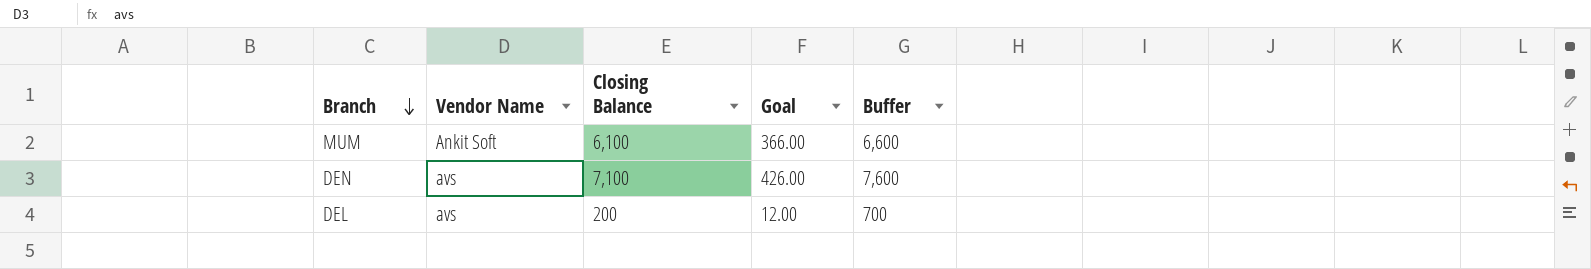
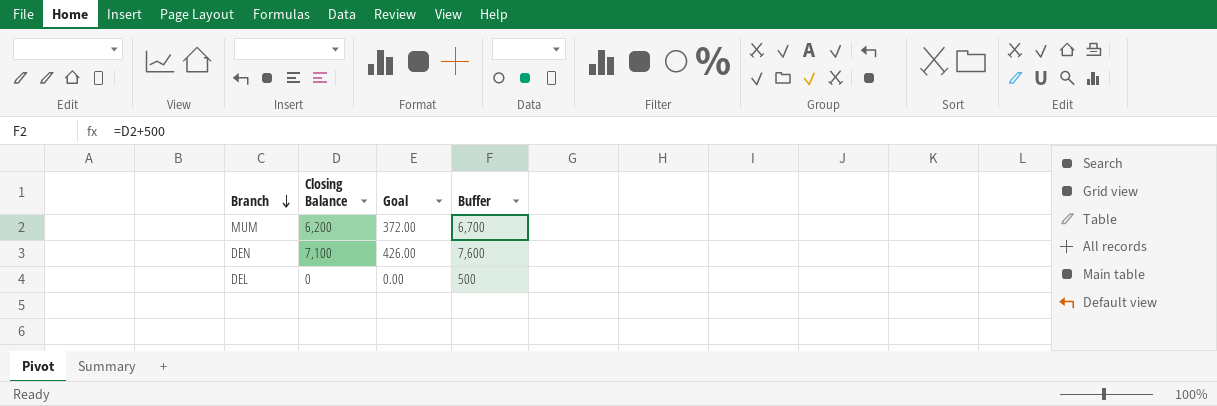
column Vendor Name | position: 2 -> none
MUM | Closing Balance: 6,100 -> 6,200
MUM | Goal: 366.00 -> 372.00
MUM | Buffer: 6,600 -> 6,700
DEL | Closing Balance: 200 -> 0
DEL | Goal: 12.00 -> 0.00
DEL | Buffer: 700 -> 500

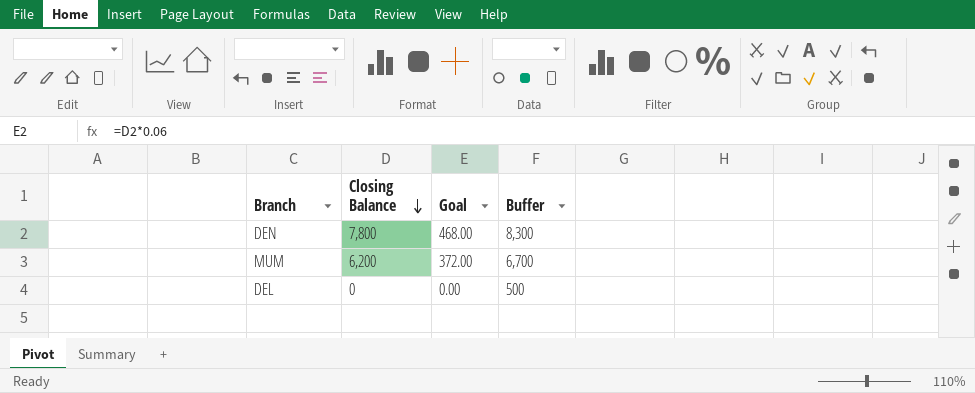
row order: Branch descending -> Closing Balance descending
DEN | Closing Balance: 7,100 -> 7,800
DEN | Goal: 426.00 -> 468.00
DEN | Buffer: 7,600 -> 8,300

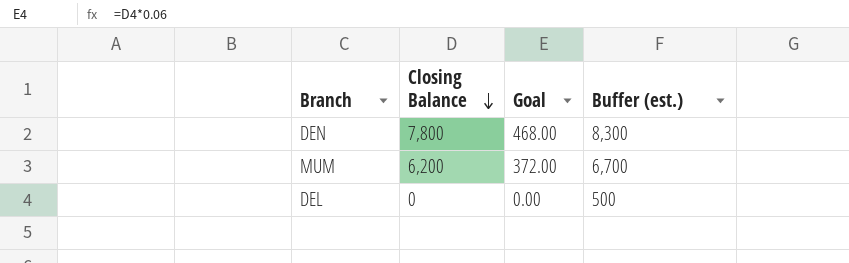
column name: Buffer -> Buffer (est.)

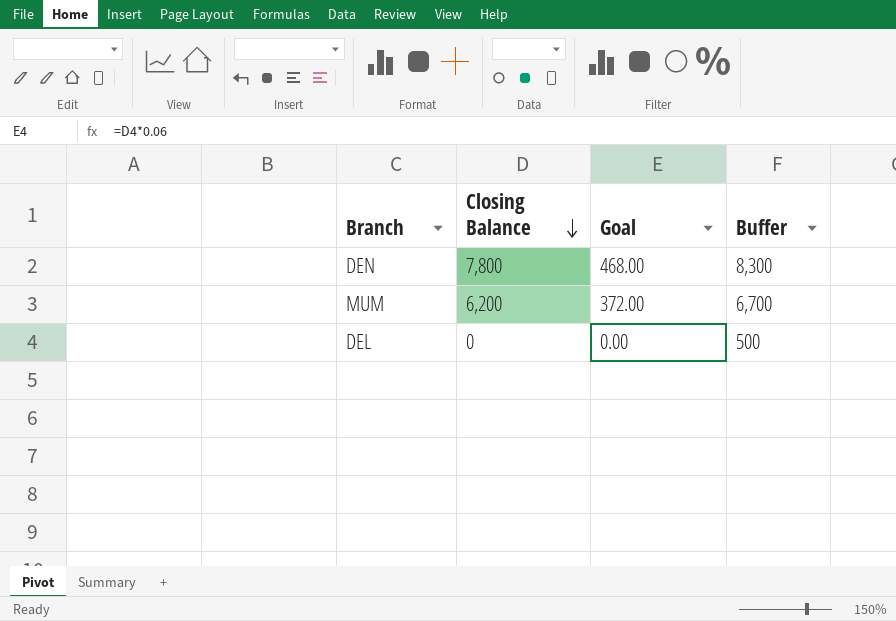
column name: Buffer (est.) -> Buffer

